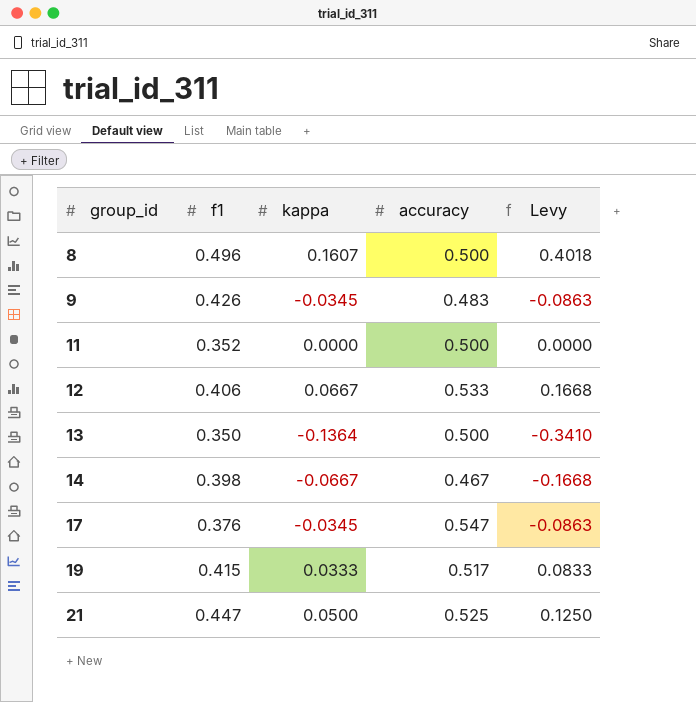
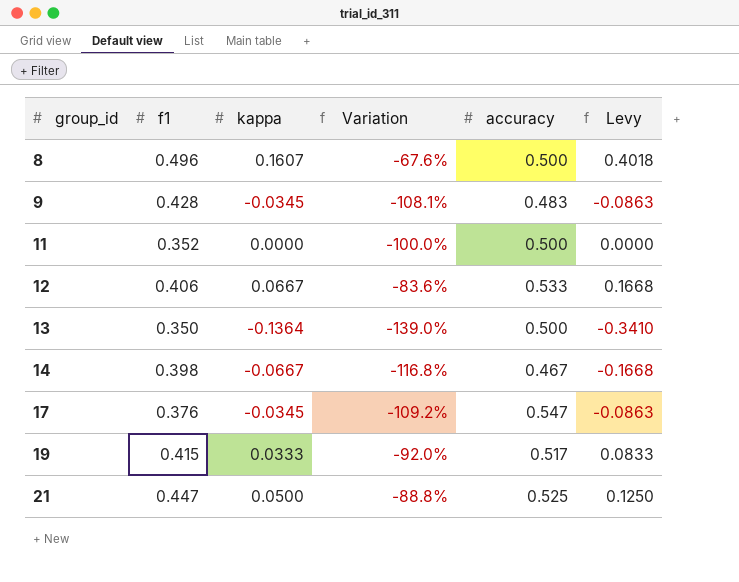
column Variation | formula: none -> ([kappa] - [f1]) / [f1]
9 | f1: 0.426 -> 0.428

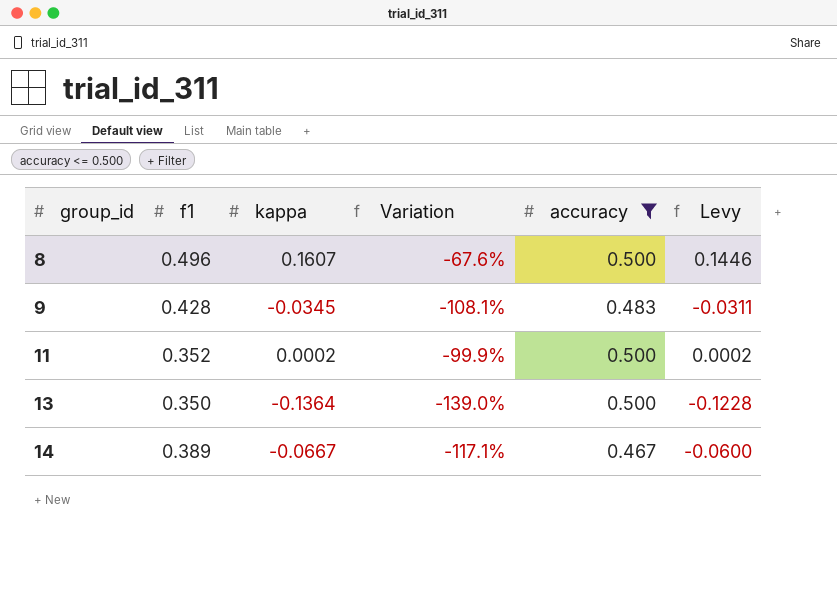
filter: none -> accuracy <= 0.500
column Levy | formula: [kappa] * 2.5 -> [kappa] * 0.9
11 | kappa: 0.0000 -> 0.0002
11 | Variation: -100.0% -> -99.9%
14 | f1: 0.398 -> 0.389
14 | Variation: -116.8% -> -117.1%

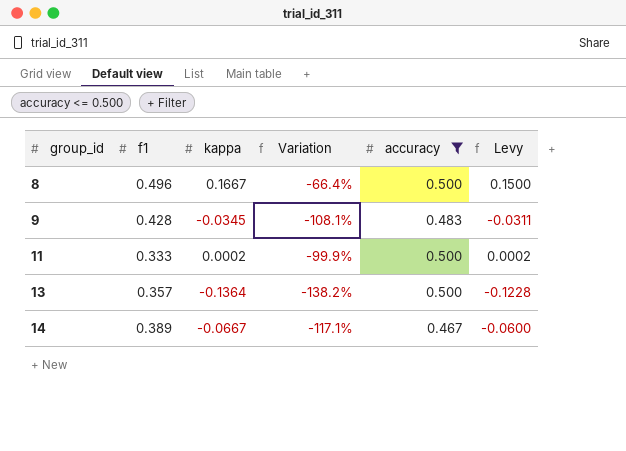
8 | kappa: 0.1607 -> 0.1667
8 | Variation: -67.6% -> -66.4%
8 | Levy: 0.1446 -> 0.1500
11 | f1: 0.352 -> 0.333
13 | f1: 0.350 -> 0.357
13 | Variation: -139.0% -> -138.2%

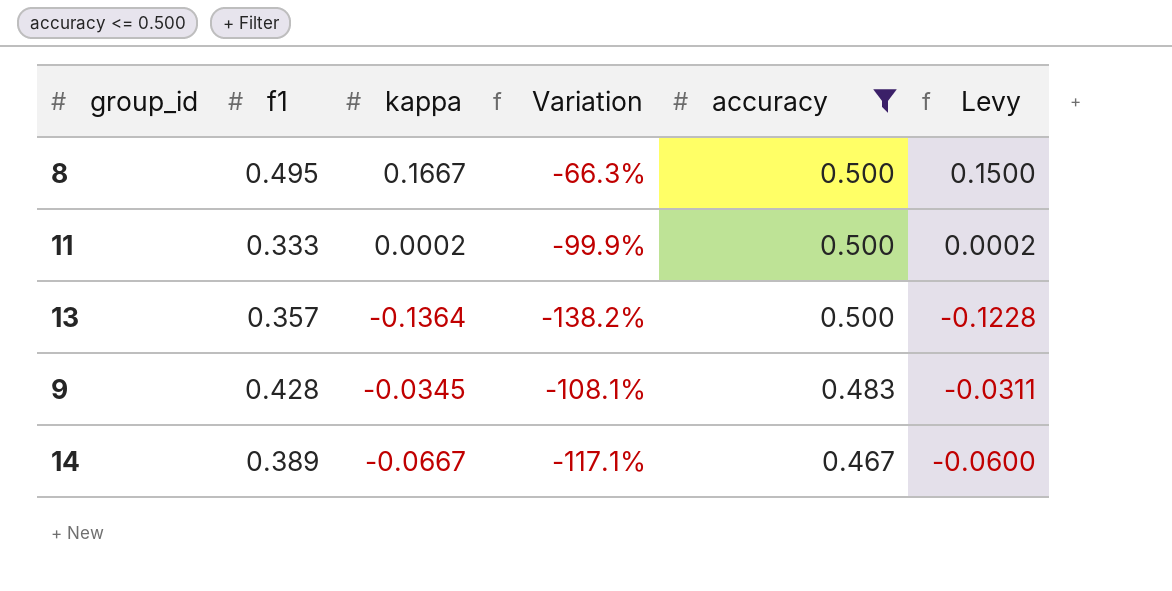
row order: group_id ascending -> accuracy descending
8 | f1: 0.496 -> 0.495
8 | Variation: -66.4% -> -66.3%

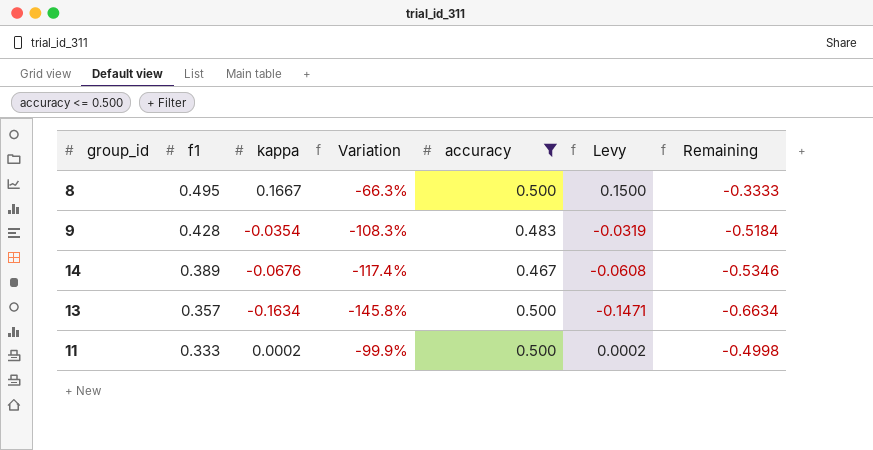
row order: accuracy descending -> f1 descending
column Remaining | formula: none -> [kappa] - [accuracy]
9 | kappa: -0.0345 -> -0.0354
9 | Variation: -108.1% -> -108.3%
9 | Levy: -0.0311 -> -0.0319
14 | kappa: -0.0667 -> -0.0676
14 | Variation: -117.1% -> -117.4%
14 | Levy: -0.0600 -> -0.0608
13 | kappa: -0.1364 -> -0.1634
13 | Variation: -138.2% -> -145.8%
13 | Levy: -0.1228 -> -0.1471

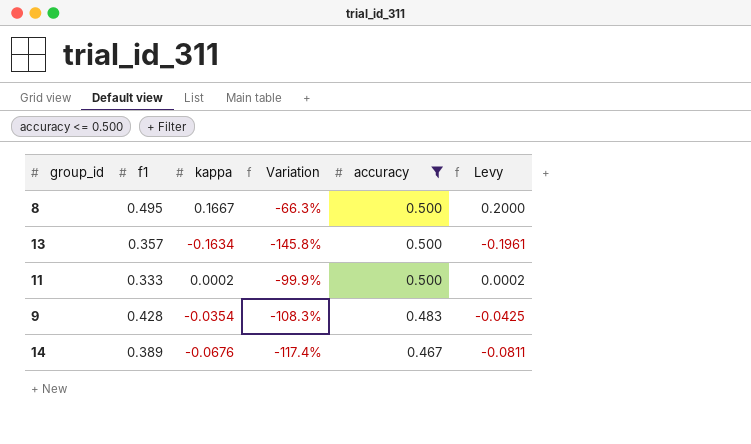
row order: f1 descending -> accuracy descending
column Remaining | formula: [kappa] - [accuracy] -> none
column Levy | formula: [kappa] * 0.9 -> [kappa] * 1.2

